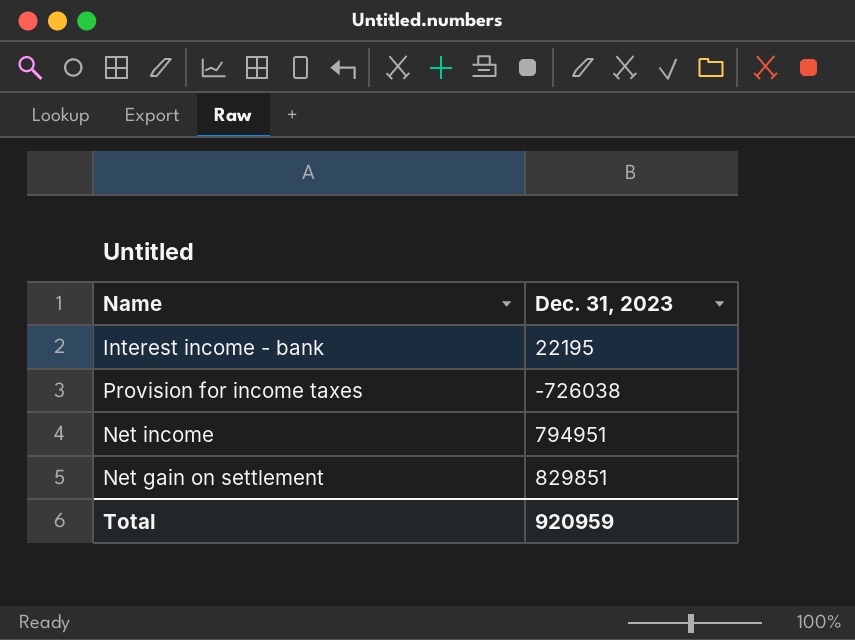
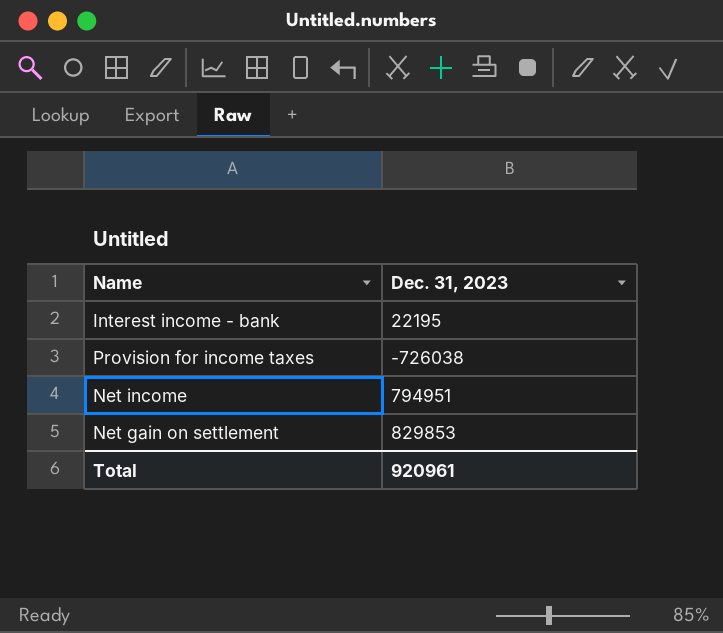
Net gain on settlement | Dec. 31, 2023: 829851 -> 829853
Total | Dec. 31, 2023: 920959 -> 920961

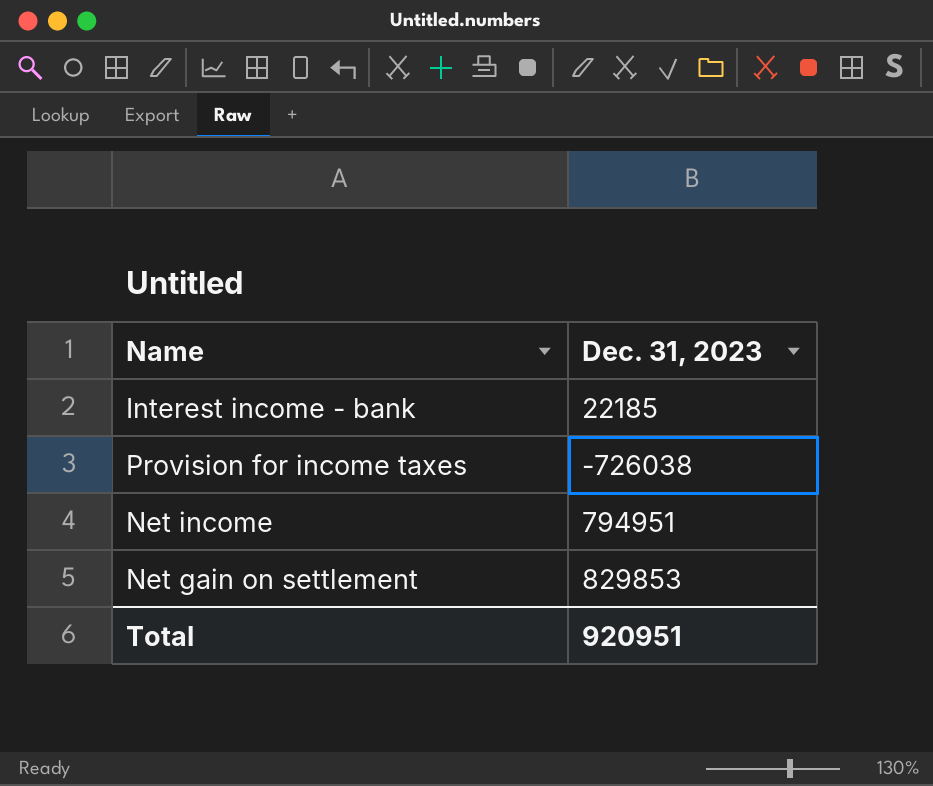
Interest income - bank | Dec. 31, 2023: 22195 -> 22185
Total | Dec. 31, 2023: 920961 -> 920951

